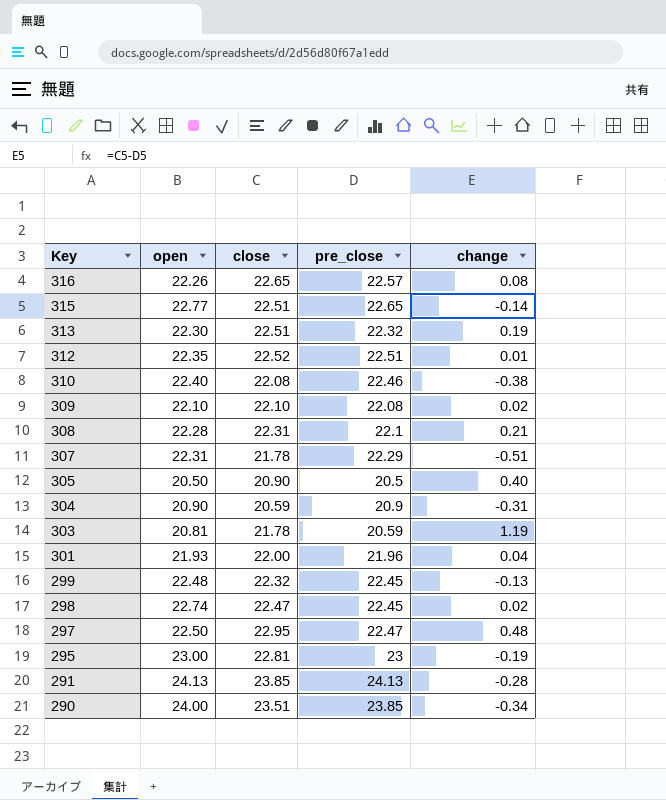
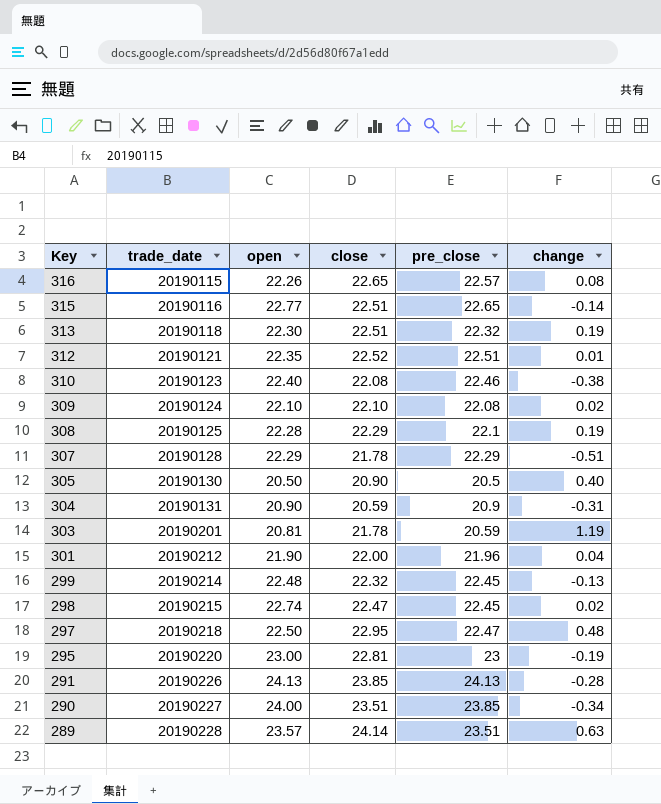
column trade_date | position: none -> 2
308 | close: 22.31 -> 22.29
308 | change: 0.21 -> 0.19
307 | open: 22.31 -> 22.29
301 | open: 21.93 -> 21.90
row 289: none -> 20190228 | 23.57 | 24.14 | 23.51 | 0.63

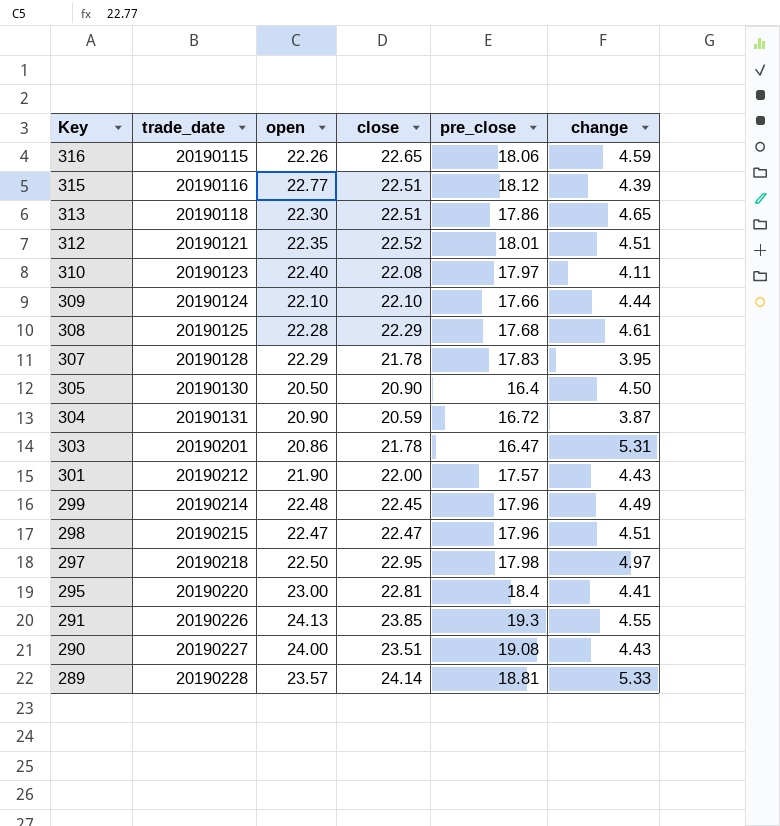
316 | pre_close: 22.57 -> 18.06
316 | change: 0.08 -> 4.59
315 | pre_close: 22.65 -> 18.12
315 | change: -0.14 -> 4.39
313 | pre_close: 22.32 -> 17.86
313 | change: 0.19 -> 4.65
312 | pre_close: 22.51 -> 18.01
312 | change: 0.01 -> 4.51
310 | pre_close: 22.46 -> 17.97
310 | change: -0.38 -> 4.11
309 | pre_close: 22.08 -> 17.66
309 | change: 0.02 -> 4.44
308 | pre_close: 22.1 -> 17.68
308 | change: 0.19 -> 4.61
307 | pre_close: 22.29 -> 17.83
307 | change: -0.51 -> 3.95
305 | pre_close: 20.5 -> 16.4
305 | change: 0.40 -> 4.50
304 | pre_close: 20.9 -> 16.72
304 | change: -0.31 -> 3.87
303 | open: 20.81 -> 20.86
303 | pre_close: 20.59 -> 16.47
303 | change: 1.19 -> 5.31
301 | pre_close: 21.96 -> 17.57
301 | change: 0.04 -> 4.43
299 | close: 22.32 -> 22.45
299 | pre_close: 22.45 -> 17.96
299 | change: -0.13 -> 4.49
298 | open: 22.74 -> 22.47
298 | pre_close: 22.45 -> 17.96
298 | change: 0.02 -> 4.51
297 | pre_close: 22.47 -> 17.98
297 | change: 0.48 -> 4.97
295 | pre_close: 23 -> 18.4
295 | change: -0.19 -> 4.41
291 | pre_close: 24.13 -> 19.3
291 | change: -0.28 -> 4.55
290 | pre_close: 23.85 -> 19.08
290 | change: -0.34 -> 4.43
289 | pre_close: 23.51 -> 18.81
289 | change: 0.63 -> 5.33

